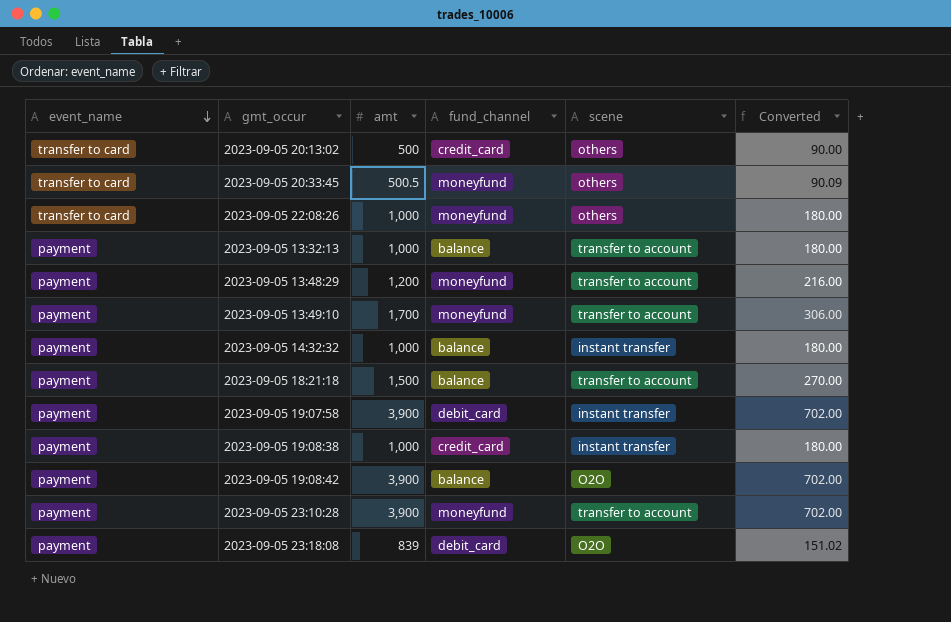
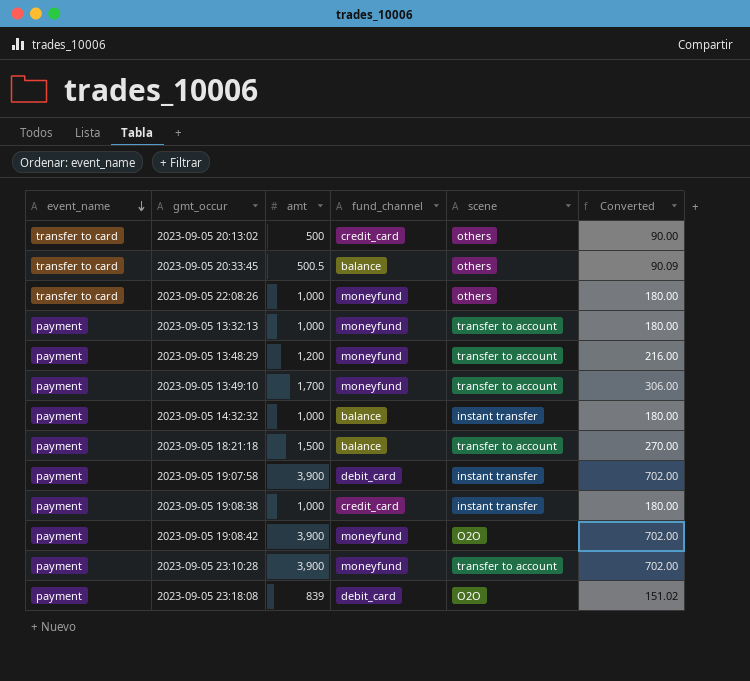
2023-09-05 20:33:45 | fund_channel: moneyfund -> balance
2023-09-05 13:32:13 | fund_channel: balance -> moneyfund
2023-09-05 19:08:42 | fund_channel: balance -> moneyfund

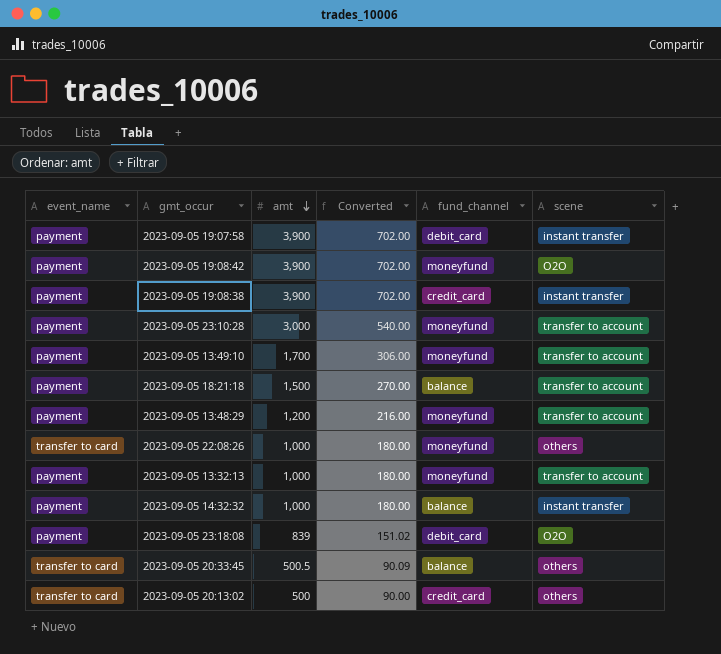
row order: event_name descending -> amt descending
column Converted | position: 6 -> 4
2023-09-05 19:08:38 | amt: 1,000 -> 3,900
2023-09-05 19:08:38 | Converted: 180.00 -> 702.00
2023-09-05 23:10:28 | amt: 3,900 -> 3,000
2023-09-05 23:10:28 | Converted: 702.00 -> 540.00

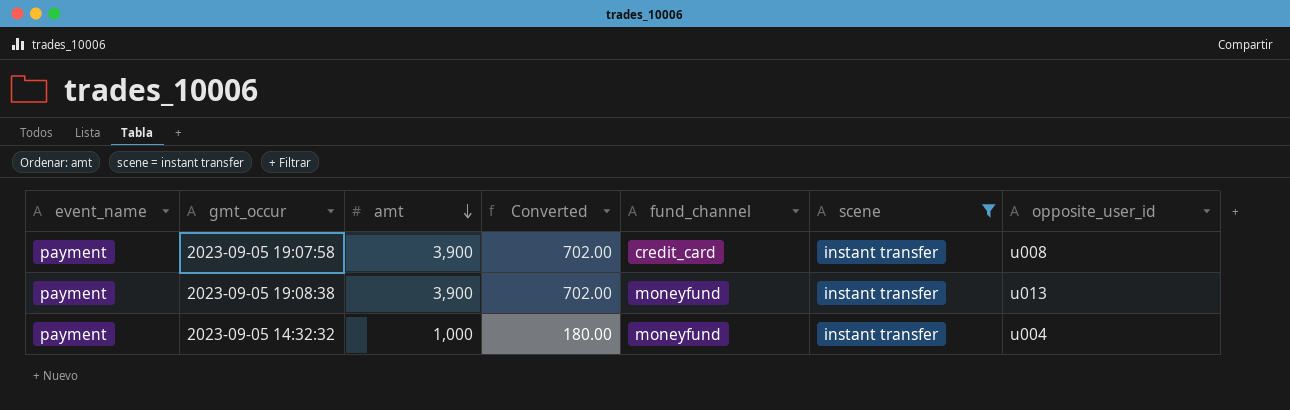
filter: none -> scene = instant transfer
column opposite_user_id | position: none -> 7
2023-09-05 19:07:58 | fund_channel: debit_card -> credit_card
2023-09-05 19:08:38 | fund_channel: credit_card -> moneyfund
2023-09-05 14:32:32 | fund_channel: balance -> moneyfund

